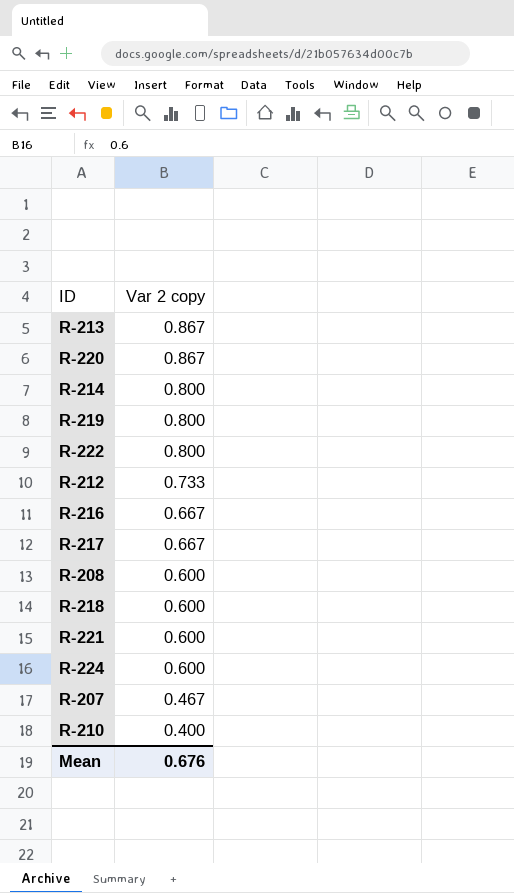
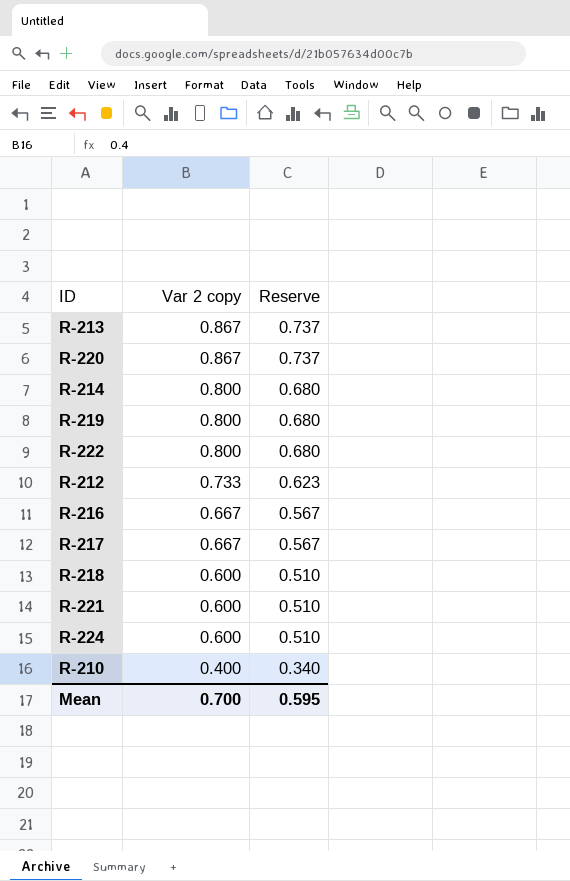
column Reserve | formula: none -> [Var 2 copy] * 0.85
row R-208: 0.600 -> none
row R-207: 0.467 -> none
Mean | Var 2 copy: 0.676 -> 0.700

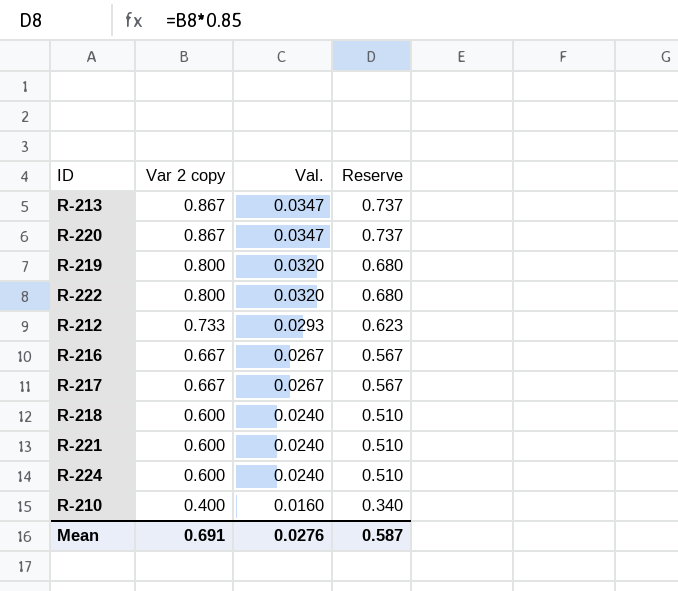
column Val. | formula: none -> [Var 2 copy] * 0.04
row R-214: 0.800 | 0.680 -> none
Mean | Var 2 copy: 0.700 -> 0.691
Mean | Reserve: 0.595 -> 0.587

